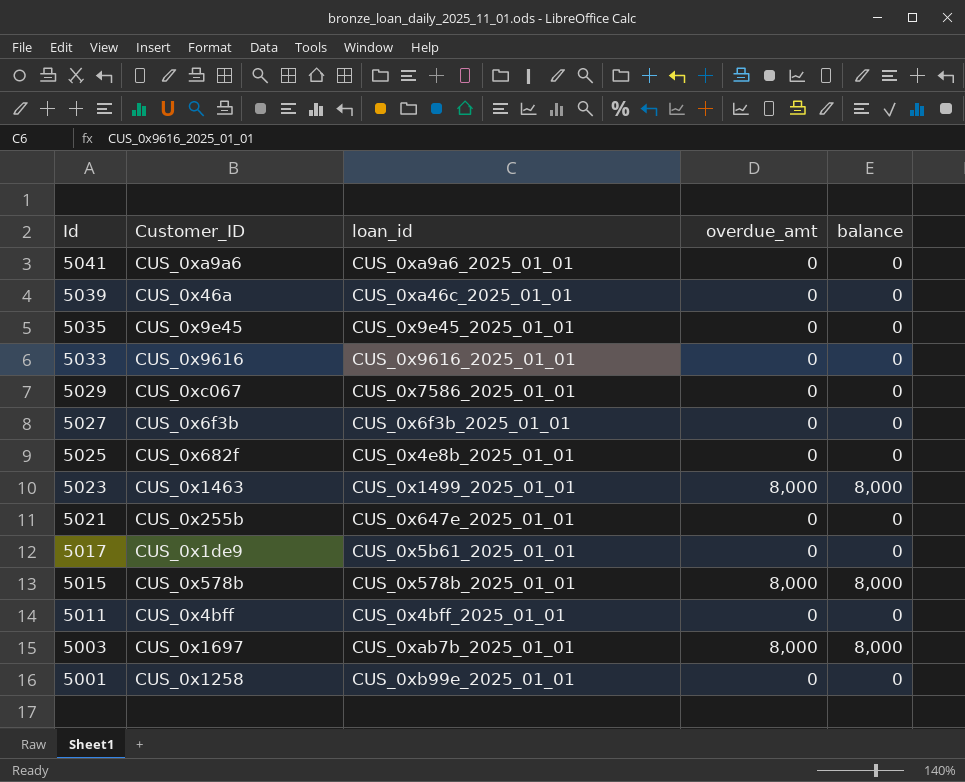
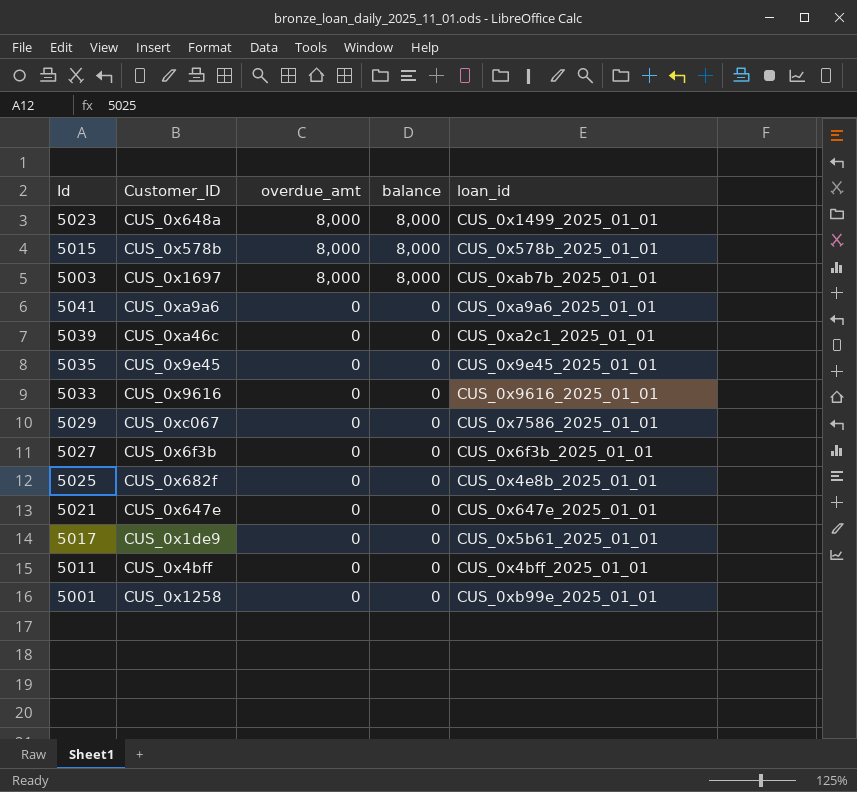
row order: Id descending -> overdue_amt descending
column loan_id | position: 3 -> 5
5023 | Customer_ID: CUS_0x1463 -> CUS_0x648a
5039 | Customer_ID: CUS_0x46a -> CUS_0xa46c
5039 | loan_id: CUS_0xa46c_2025_01_01 -> CUS_0xa2c1_2025_01_01
5021 | Customer_ID: CUS_0x255b -> CUS_0x647e

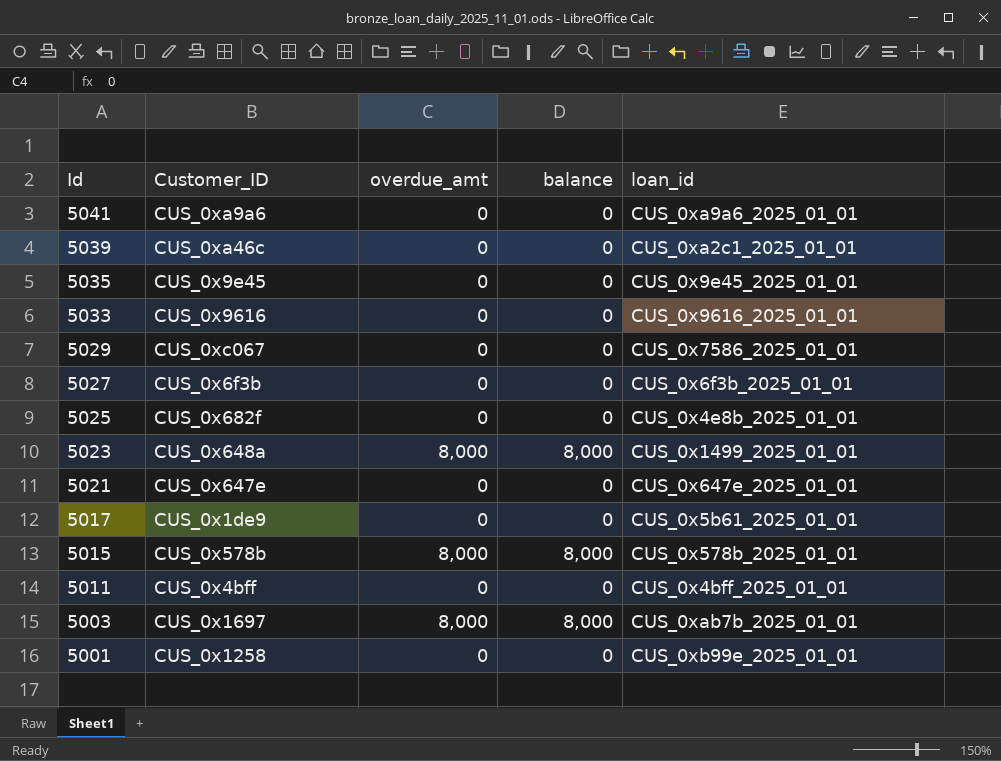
row order: overdue_amt descending -> Id descending

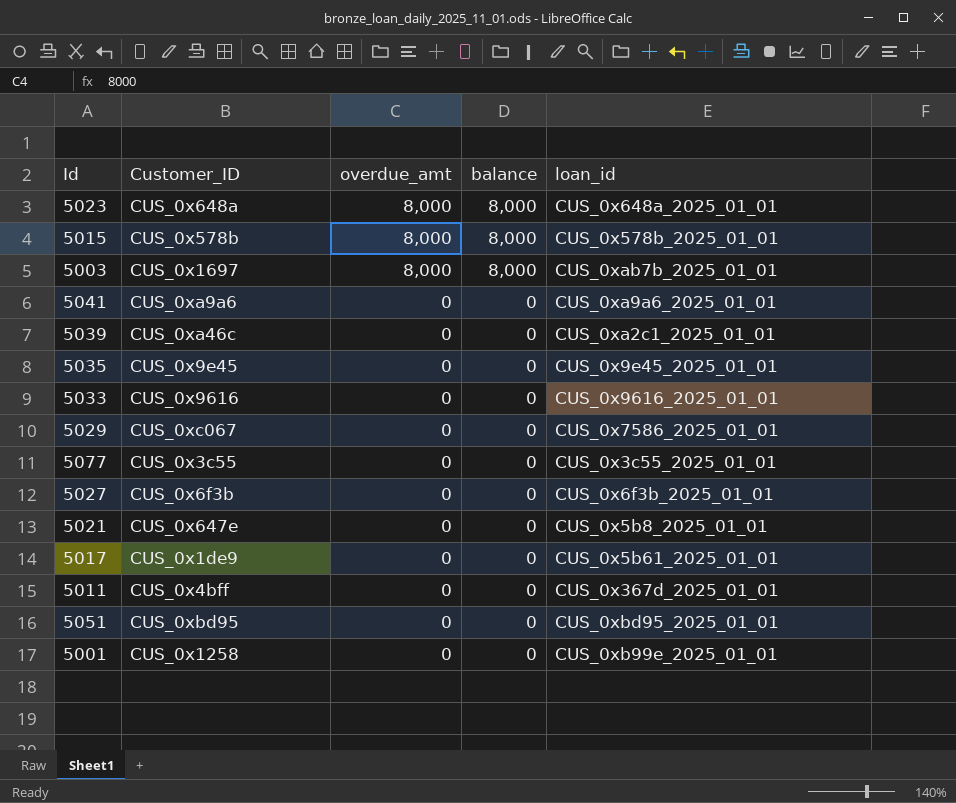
row order: Id descending -> overdue_amt descending
row 5025: CUS_0x682f | 0 | 0 | CUS_0x4e8b_2025_01_01 -> none
5023 | loan_id: CUS_0x1499_2025_01_01 -> CUS_0x648a_2025_01_01
row 5077: none -> CUS_0x3c55 | 0 | 0 | CUS_0x3c55_2025_01_01
5021 | loan_id: CUS_0x647e_2025_01_01 -> CUS_0x5b8_2025_01_01
5011 | loan_id: CUS_0x4bff_2025_01_01 -> CUS_0x367d_2025_01_01
row 5051: none -> CUS_0xbd95 | 0 | 0 | CUS_0xbd95_2025_01_01

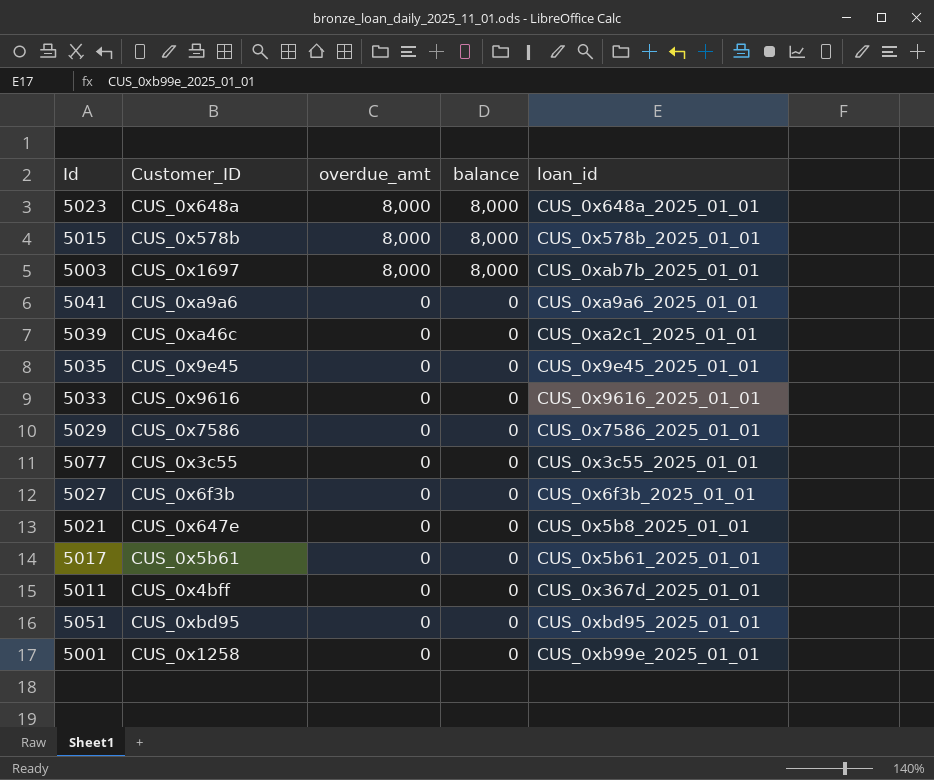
5029 | Customer_ID: CUS_0xc067 -> CUS_0x7586
5017 | Customer_ID: CUS_0x1de9 -> CUS_0x5b61

